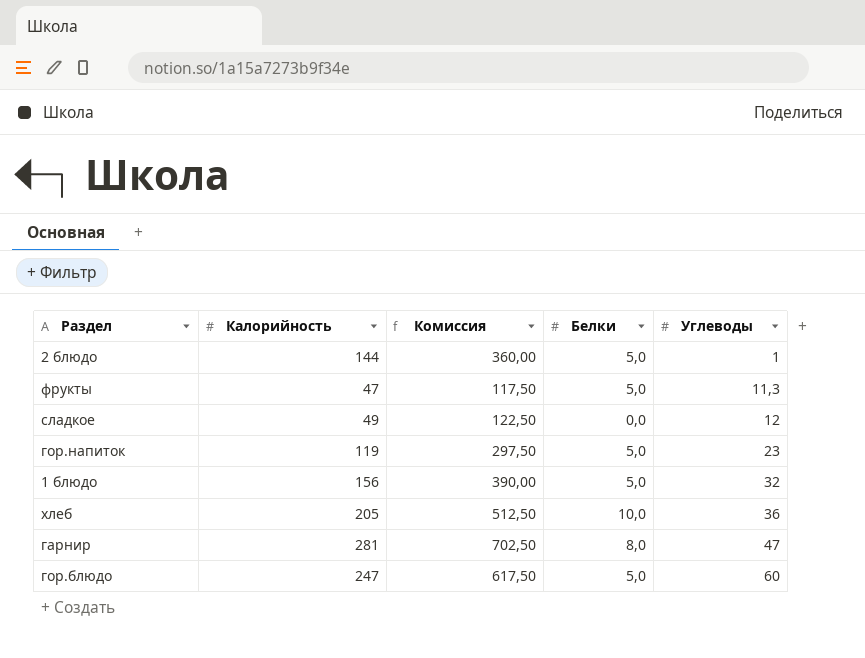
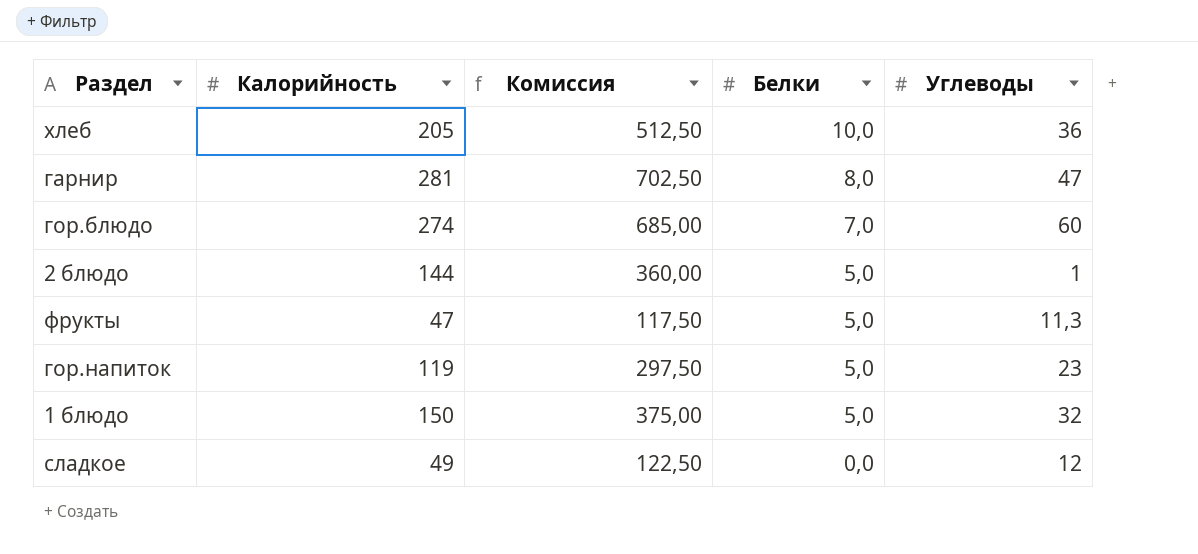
row order: Углеводы ascending -> Белки descending
гор.блюдо | Калорийность: 247 -> 274
гор.блюдо | Комиссия: 617,50 -> 685,00
гор.блюдо | Белки: 5,0 -> 7,0
1 блюдо | Калорийность: 156 -> 150
1 блюдо | Комиссия: 390,00 -> 375,00

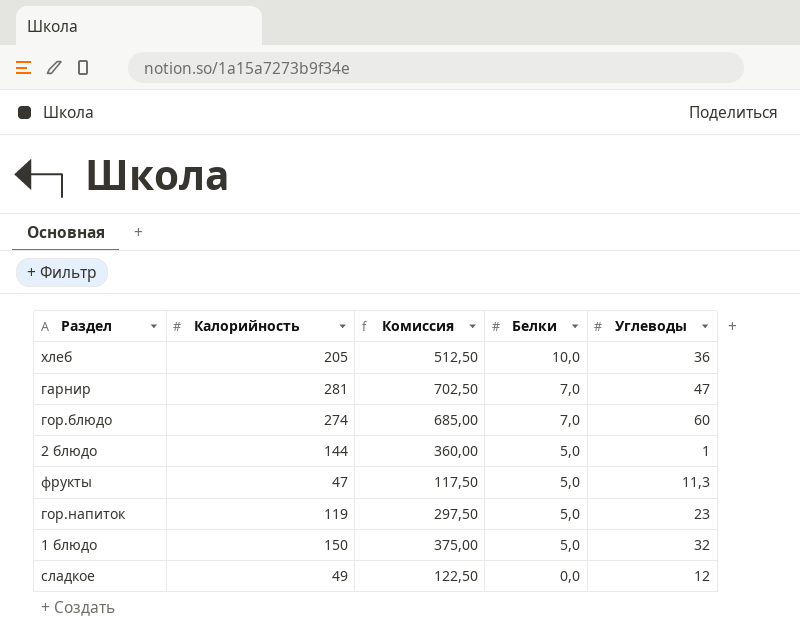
гарнир | Белки: 8,0 -> 7,0

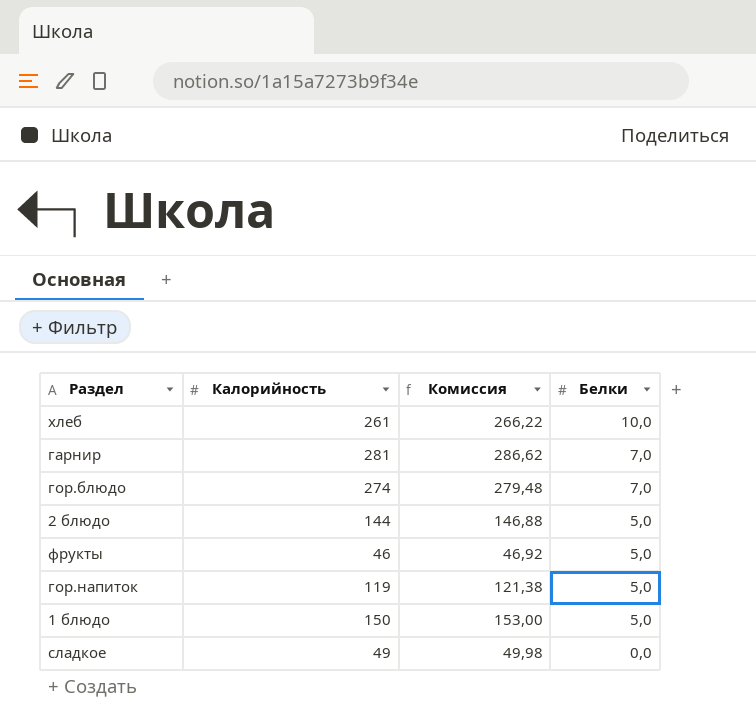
column Углеводы | position: 5 -> none
column Комиссия | formula: [Калорийность] * 2,5 -> [Калорийность] * 1,02
хлеб | Калорийность: 205 -> 261
фрукты | Калорийность: 47 -> 46

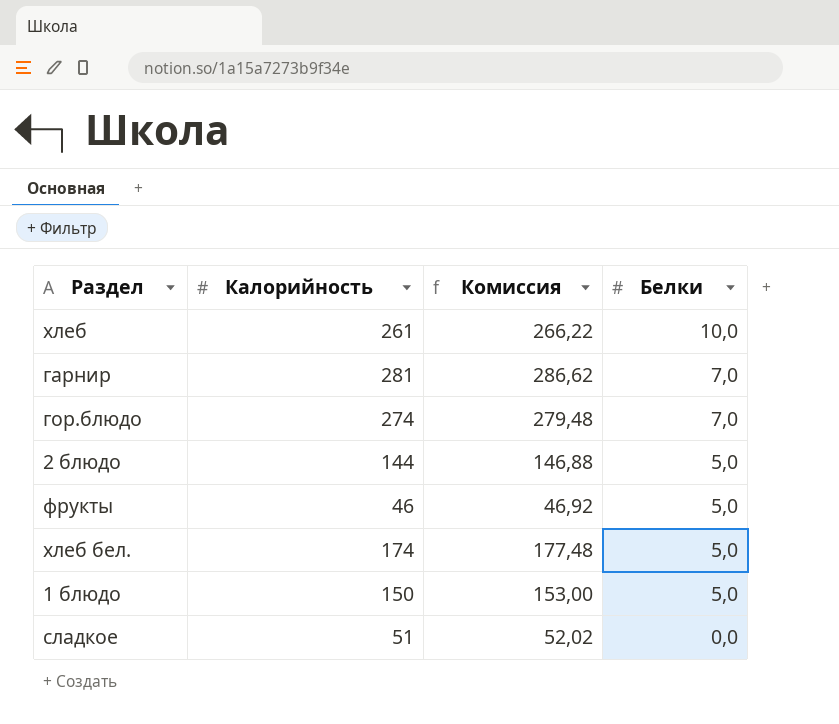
row гор.напиток: 119 | 121,38 | 5,0 -> none
row хлеб бел.: none -> 174 | 177,48 | 5,0
сладкое | Калорийность: 49 -> 51
сладкое | Комиссия: 49,98 -> 52,02

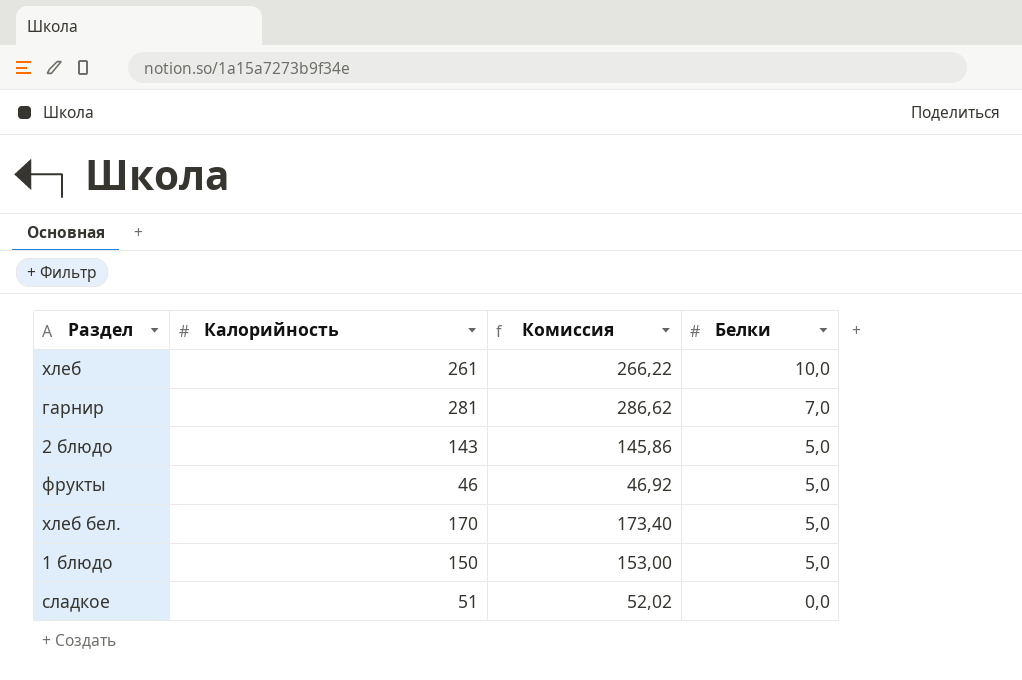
row гор.блюдо: 274 | 279,48 | 7,0 -> none
2 блюдо | Калорийность: 144 -> 143
2 блюдо | Комиссия: 146,88 -> 145,86
хлеб бел. | Калорийность: 174 -> 170
хлеб бел. | Комиссия: 177,48 -> 173,40

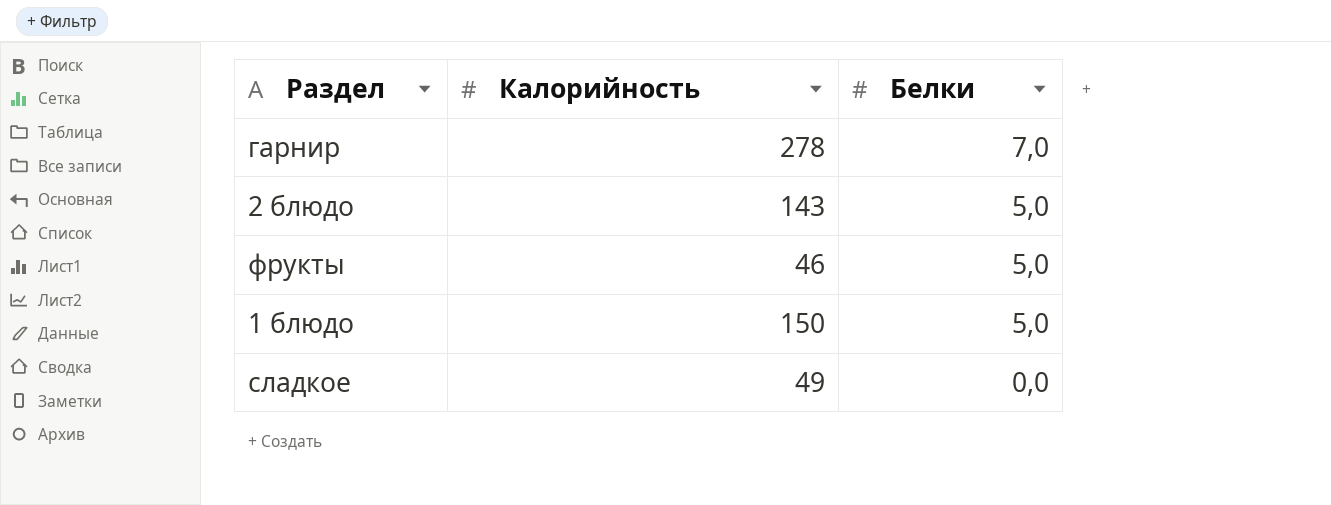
column Комиссия | formula: [Калорийность] * 1,02 -> none
row хлеб: 261 | 266,22 | 10,0 -> none
row хлеб бел.: 170 | 173,40 | 5,0 -> none
гарнир | Калорийность: 281 -> 278
сладкое | Калорийность: 51 -> 49

